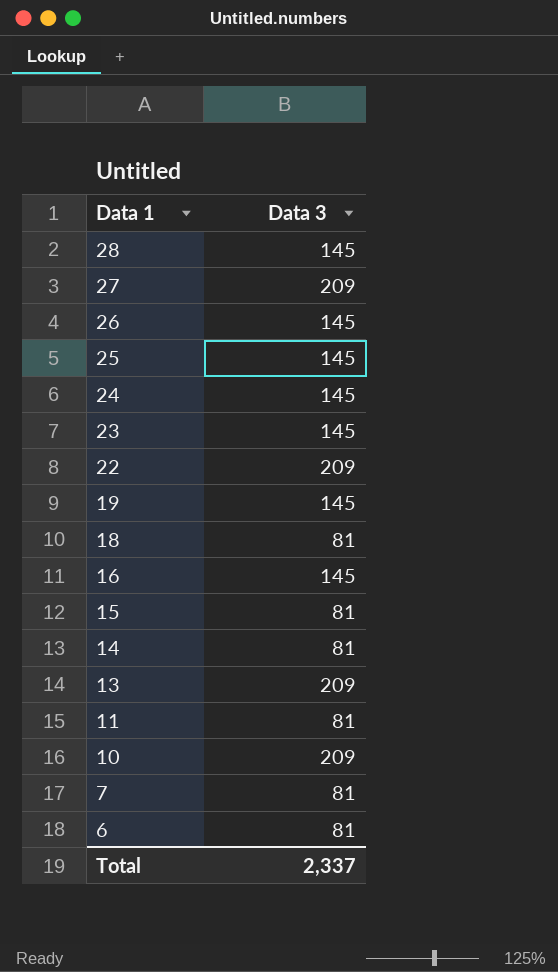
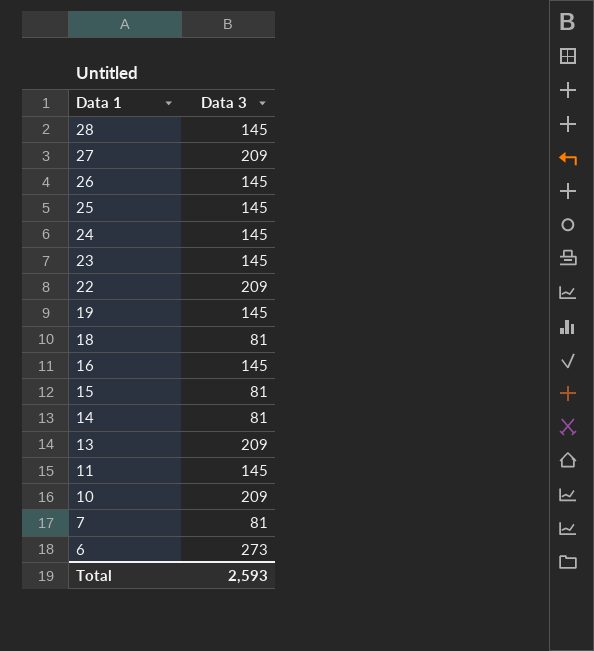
11 | Data 3: 81 -> 145
6 | Data 3: 81 -> 273
Total | Data 3: 2,337 -> 2,593

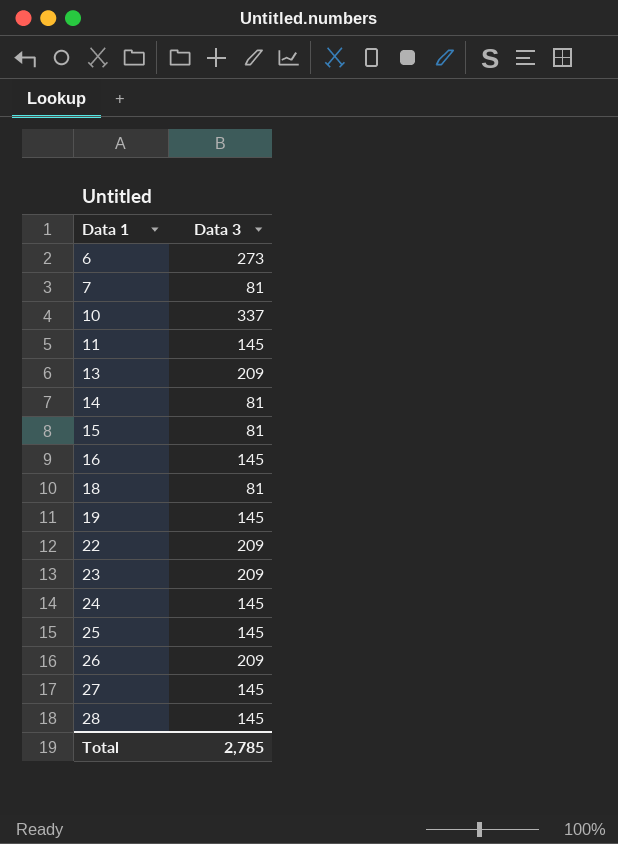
row order: Data 1 descending -> Data 1 ascending
10 | Data 3: 209 -> 337
23 | Data 3: 145 -> 209
26 | Data 3: 145 -> 209
27 | Data 3: 209 -> 145
Total | Data 3: 2,593 -> 2,785

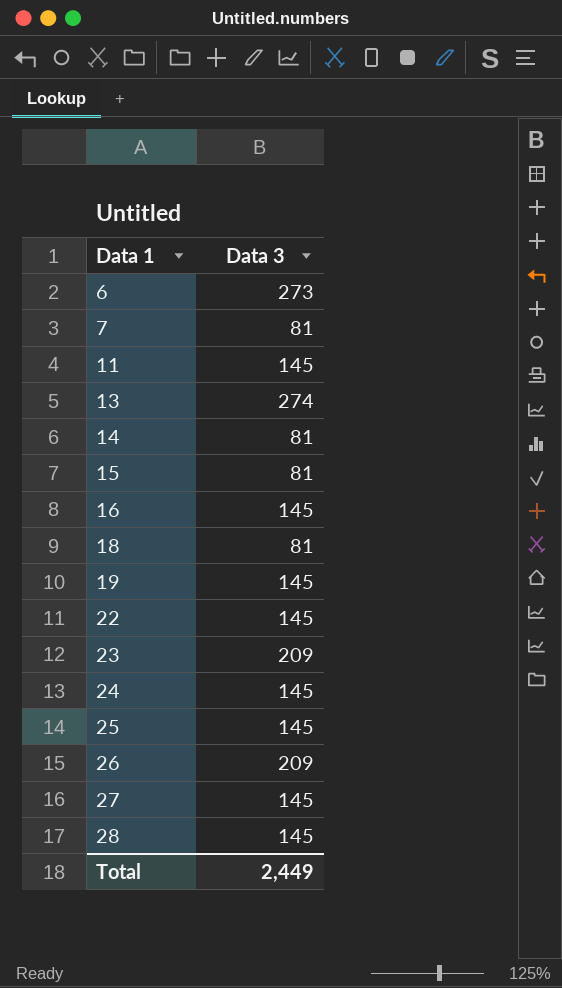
row 10: 337 -> none
13 | Data 3: 209 -> 274
22 | Data 3: 209 -> 145
Total | Data 3: 2,785 -> 2,449

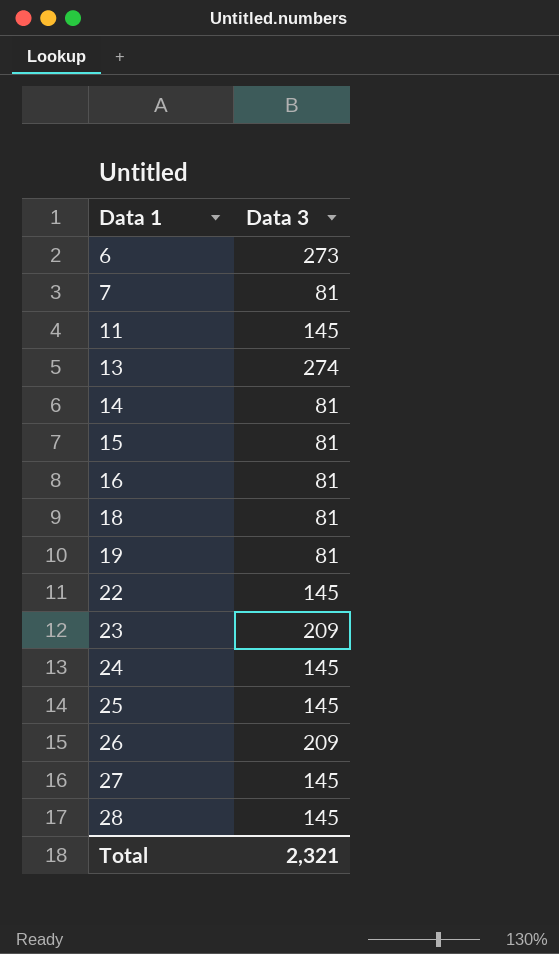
16 | Data 3: 145 -> 81
19 | Data 3: 145 -> 81
Total | Data 3: 2,449 -> 2,321

